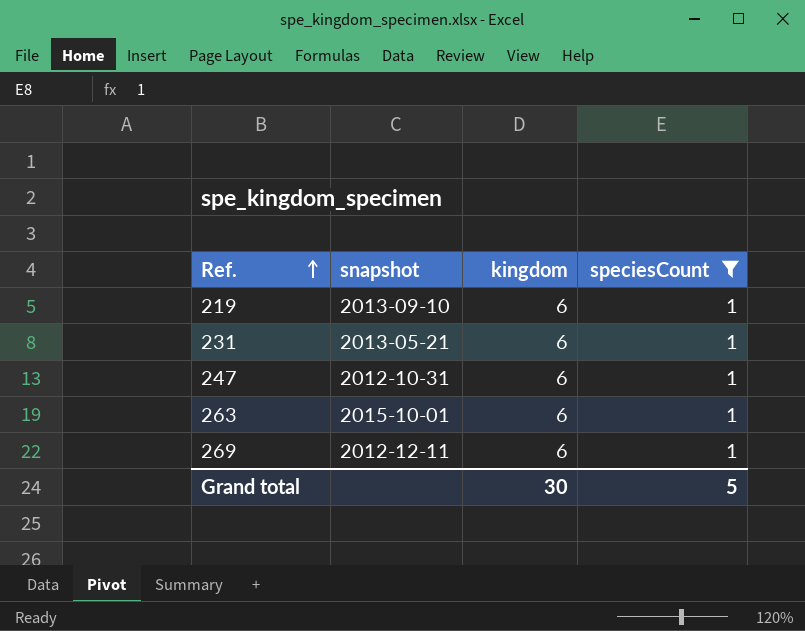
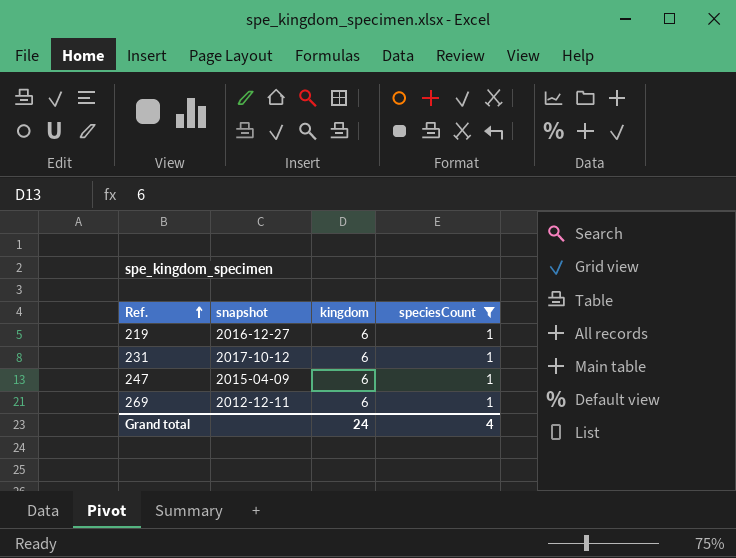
row 263: 2015-10-01 | 6 | 1 -> none
219 | snapshot: 2013-09-10 -> 2016-12-27
231 | snapshot: 2013-05-21 -> 2017-10-12
247 | snapshot: 2012-10-31 -> 2015-04-09
Grand total | kingdom: 30 -> 24
Grand total | speciesCount: 5 -> 4

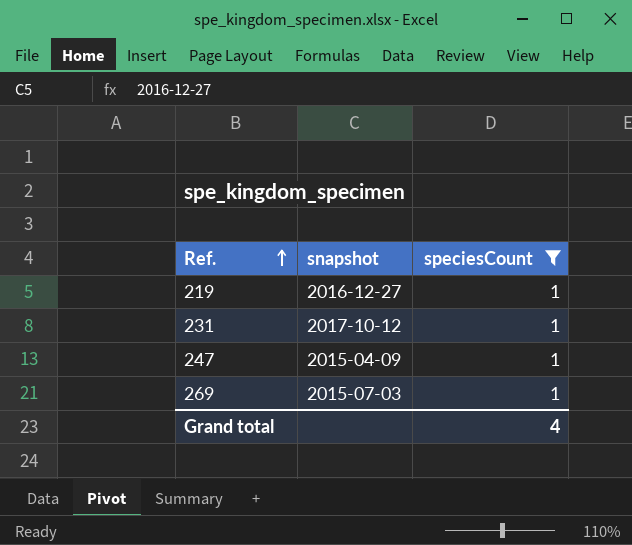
column kingdom | position: 3 -> none
269 | snapshot: 2012-12-11 -> 2015-07-03

